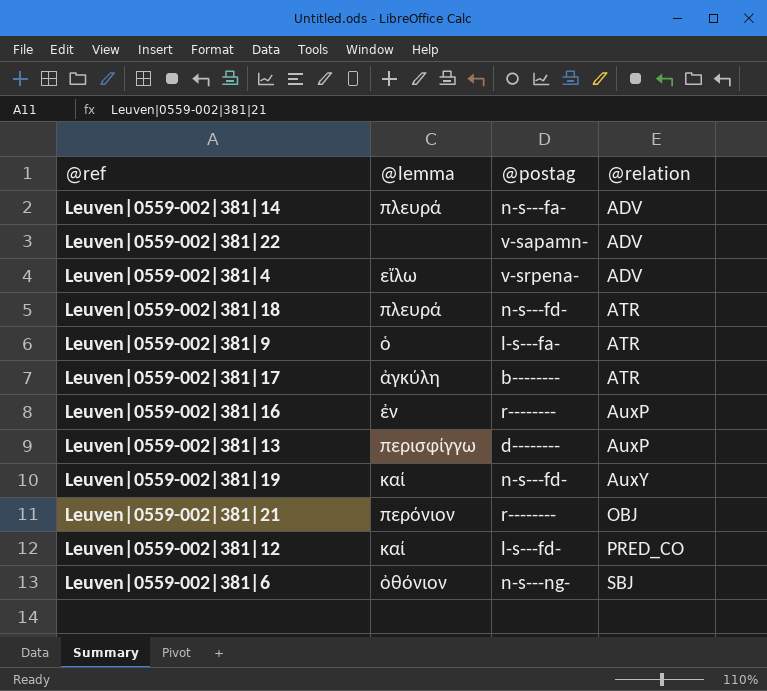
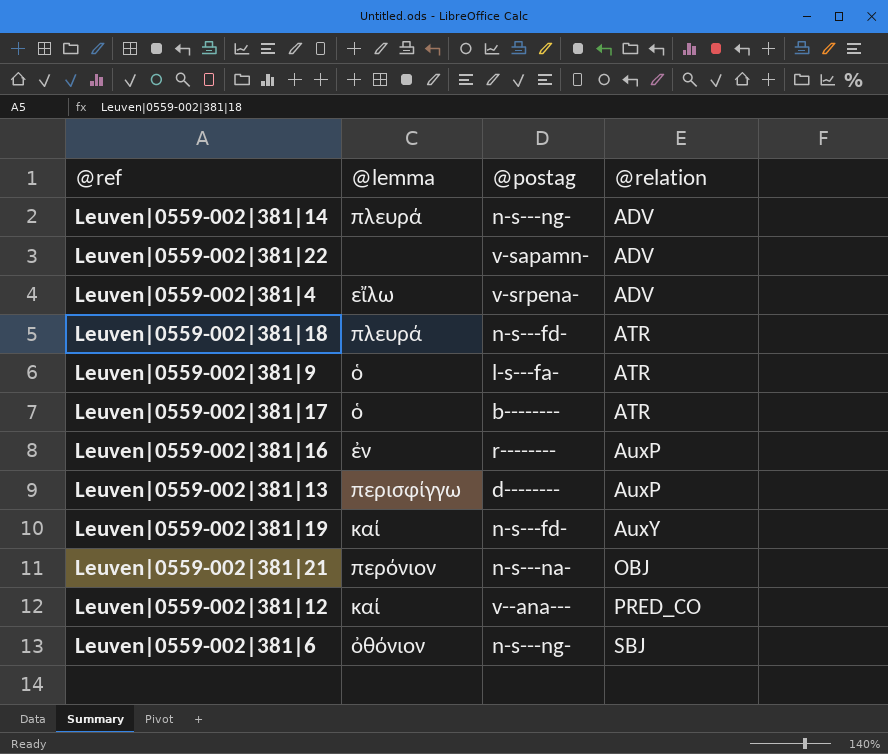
Leuven|0559-002|381|14 | @postag: n-s---fa- -> n-s---ng-
Leuven|0559-002|381|17 | @lemma: ἀγκύλη -> ὁ
Leuven|0559-002|381|21 | @postag: r-------- -> n-s---na-
Leuven|0559-002|381|12 | @postag: l-s---fd- -> v--ana---

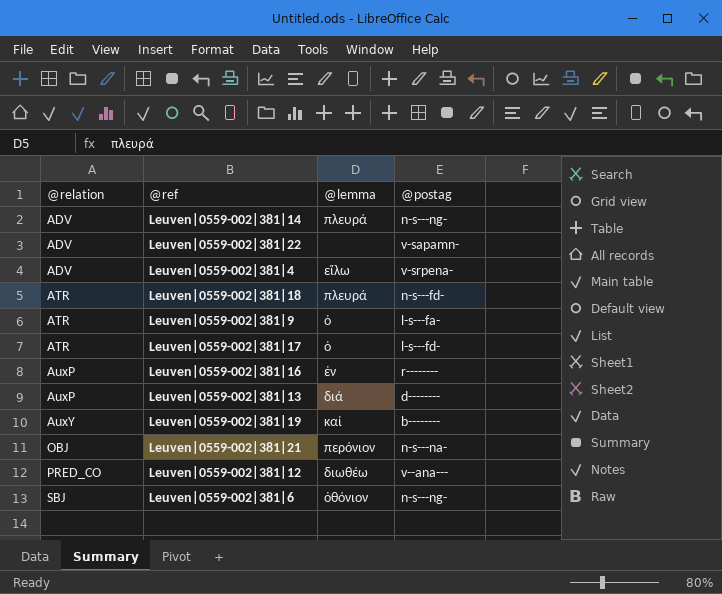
column @relation | position: 4 -> 1
Leuven|0559-002|381|17 | @postag: b-------- -> l-s---fd-
Leuven|0559-002|381|13 | @lemma: περισφίγγω -> διά
Leuven|0559-002|381|19 | @postag: n-s---fd- -> b--------
Leuven|0559-002|381|12 | @lemma: καί -> διωθέω

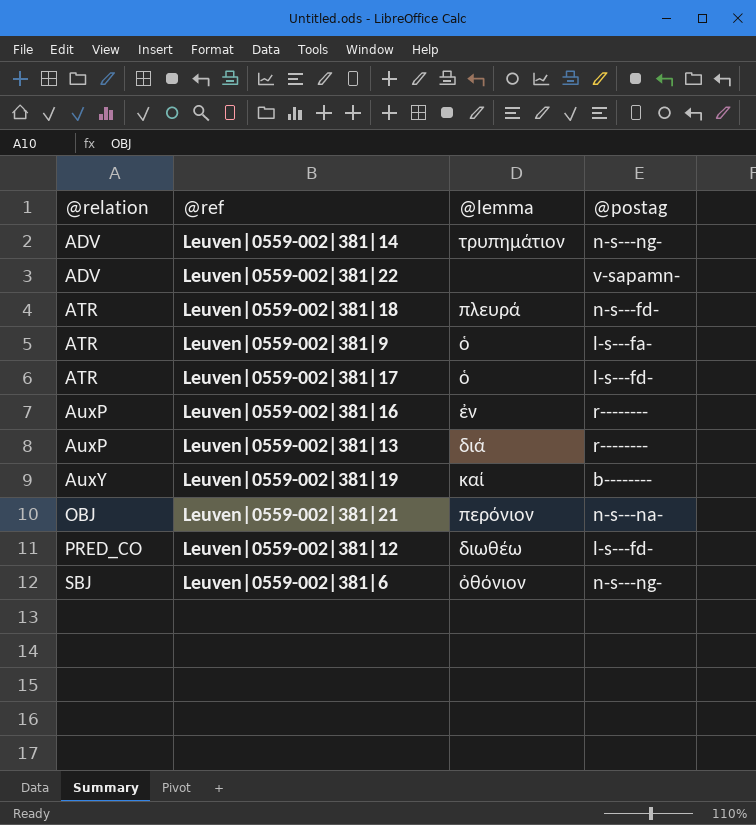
row Leuven|0559-002|381|4: ADV | εἴλω | v-srpena- -> none
Leuven|0559-002|381|14 | @lemma: πλευρά -> τρυπημάτιον
Leuven|0559-002|381|13 | @postag: d-------- -> r--------
Leuven|0559-002|381|12 | @postag: v--ana--- -> l-s---fd-

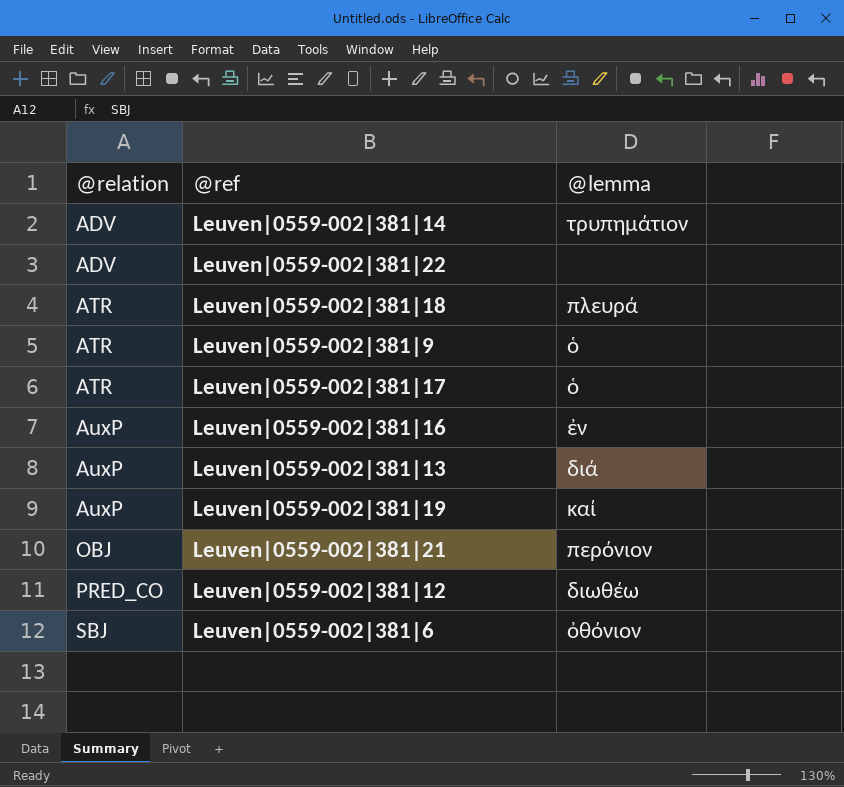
column @postag | position: 4 -> none
Leuven|0559-002|381|19 | @relation: AuxY -> AuxP

